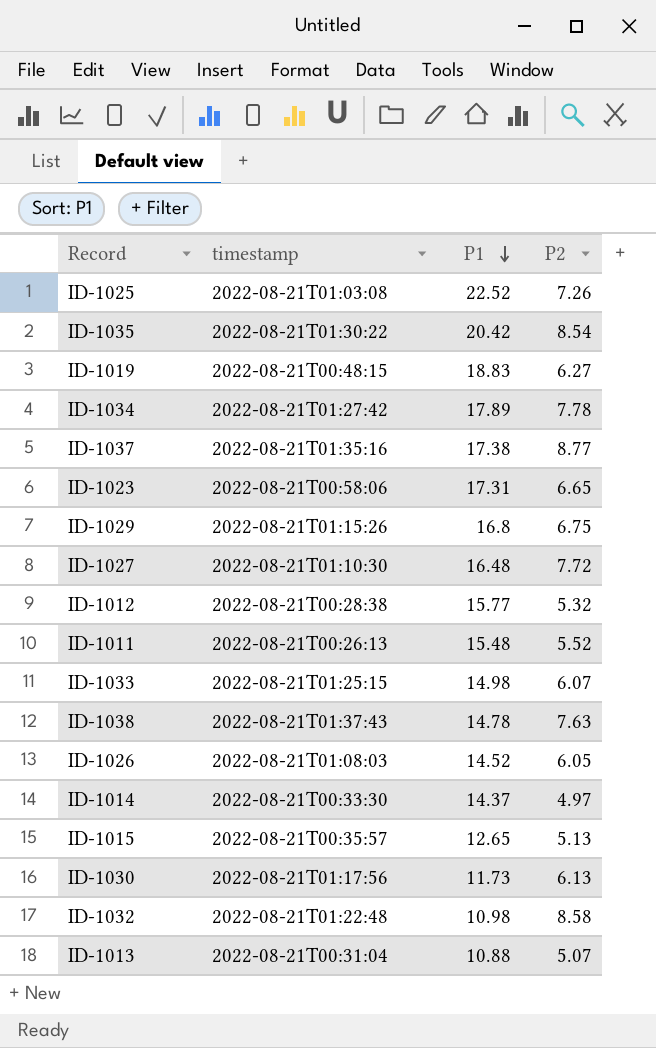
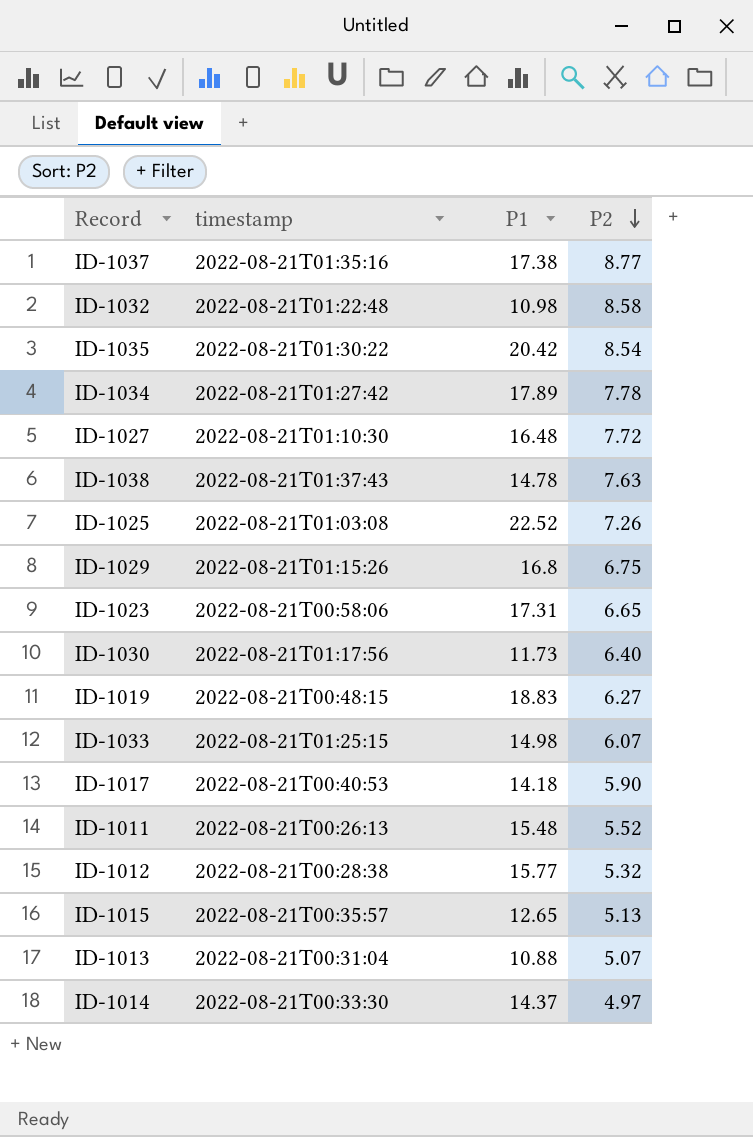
row order: P1 descending -> P2 descending
row ID-1026: 2022-08-21T01:08:03 | 14.52 | 6.05 -> none
ID-1030 | P2: 6.13 -> 6.40
row ID-1017: none -> 2022-08-21T00:40:53 | 14.18 | 5.90

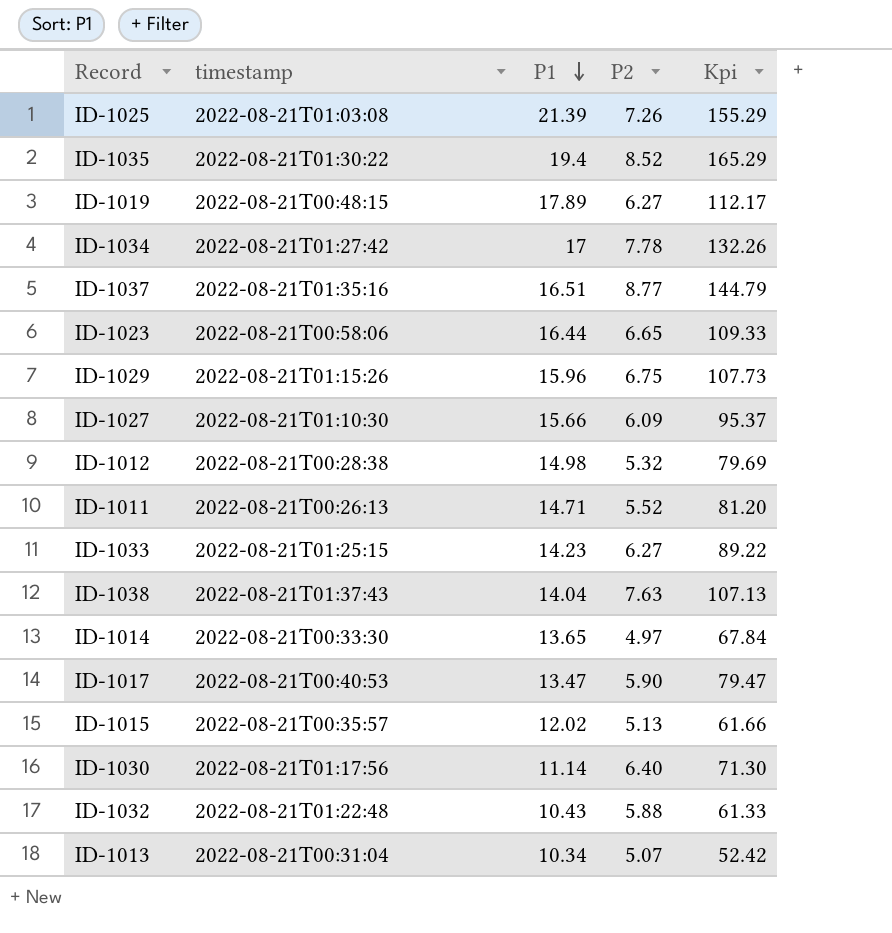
row order: P2 descending -> P1 descending
column Kpi | formula: none -> [P1] * [P2]
ID-1025 | P1: 22.52 -> 21.39
ID-1035 | P1: 20.42 -> 19.4
ID-1035 | P2: 8.54 -> 8.52
ID-1019 | P1: 18.83 -> 17.89
ID-1034 | P1: 17.89 -> 17
ID-1037 | P1: 17.38 -> 16.51
ID-1023 | P1: 17.31 -> 16.44
ID-1029 | P1: 16.8 -> 15.96
ID-1027 | P1: 16.48 -> 15.66
ID-1027 | P2: 7.72 -> 6.09
ID-1012 | P1: 15.77 -> 14.98
ID-1011 | P1: 15.48 -> 14.71
ID-1033 | P1: 14.98 -> 14.23
ID-1033 | P2: 6.07 -> 6.27
ID-1038 | P1: 14.78 -> 14.04
ID-1014 | P1: 14.37 -> 13.65
ID-1017 | P1: 14.18 -> 13.47
ID-1015 | P1: 12.65 -> 12.02
ID-1030 | P1: 11.73 -> 11.14
ID-1032 | P1: 10.98 -> 10.43
ID-1032 | P2: 8.58 -> 5.88
ID-1013 | P1: 10.88 -> 10.34

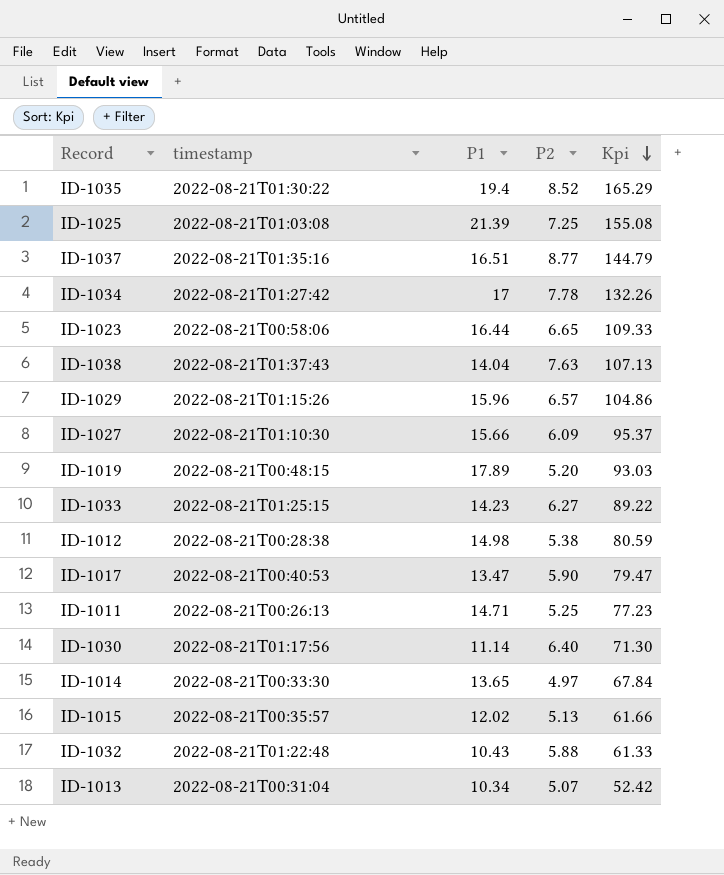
row order: P1 descending -> Kpi descending
ID-1025 | P2: 7.26 -> 7.25
ID-1025 | Kpi: 155.29 -> 155.08
ID-1029 | P2: 6.75 -> 6.57
ID-1029 | Kpi: 107.73 -> 104.86
ID-1019 | P2: 6.27 -> 5.20
ID-1019 | Kpi: 112.17 -> 93.03
ID-1012 | P2: 5.32 -> 5.38
ID-1012 | Kpi: 79.69 -> 80.59
ID-1011 | P2: 5.52 -> 5.25
ID-1011 | Kpi: 81.20 -> 77.23

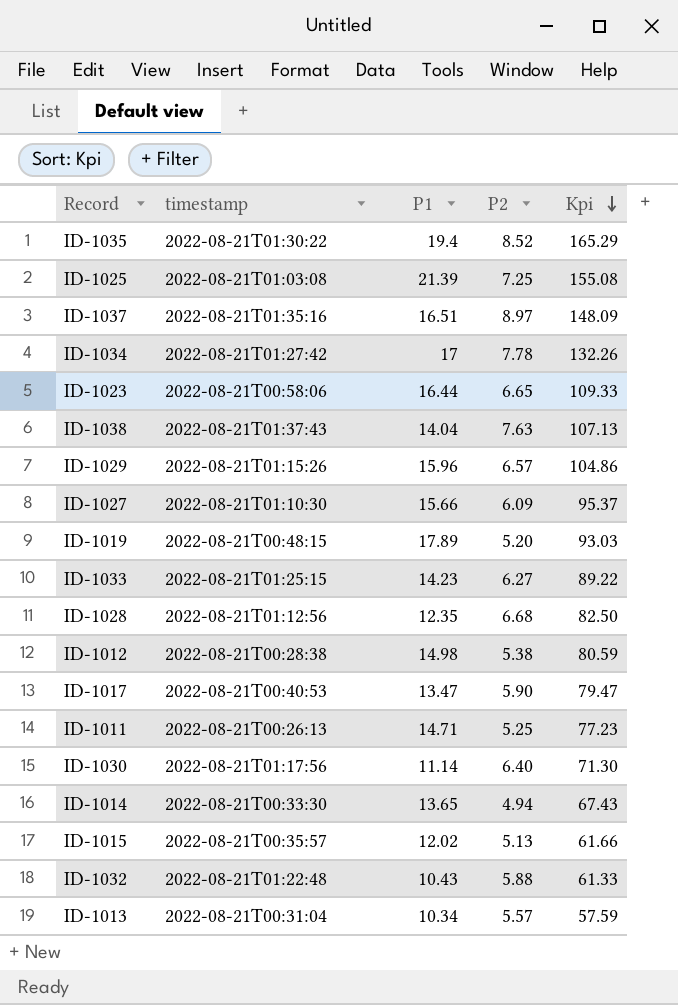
ID-1037 | P2: 8.77 -> 8.97
ID-1037 | Kpi: 144.79 -> 148.09
row ID-1028: none -> 2022-08-21T01:12:56 | 12.35 | 6.68 | 82.50
ID-1014 | P2: 4.97 -> 4.94
ID-1014 | Kpi: 67.84 -> 67.43
ID-1013 | P2: 5.07 -> 5.57
ID-1013 | Kpi: 52.42 -> 57.59

